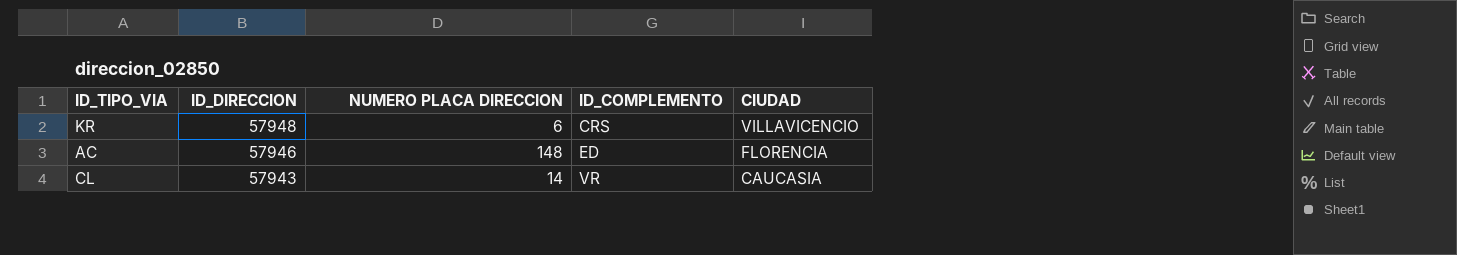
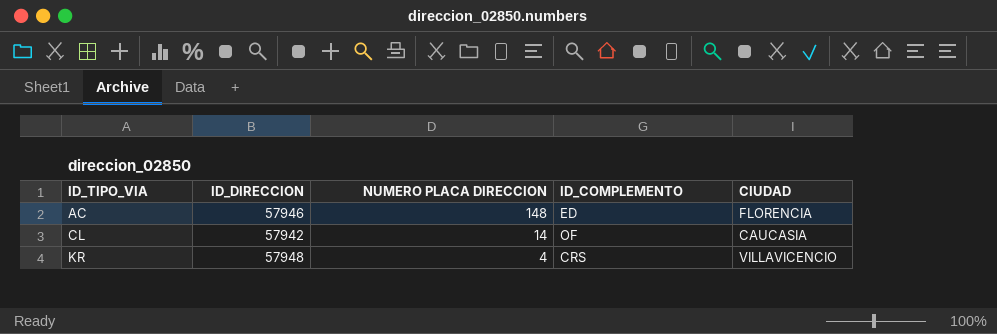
row order: ID_DIRECCION descending -> ID_TIPO_VIA ascending
CL | ID_DIRECCION: 57943 -> 57942
CL | ID_COMPLEMENTO: VR -> OF
KR | NUMERO PLACA DIRECCION: 6 -> 4

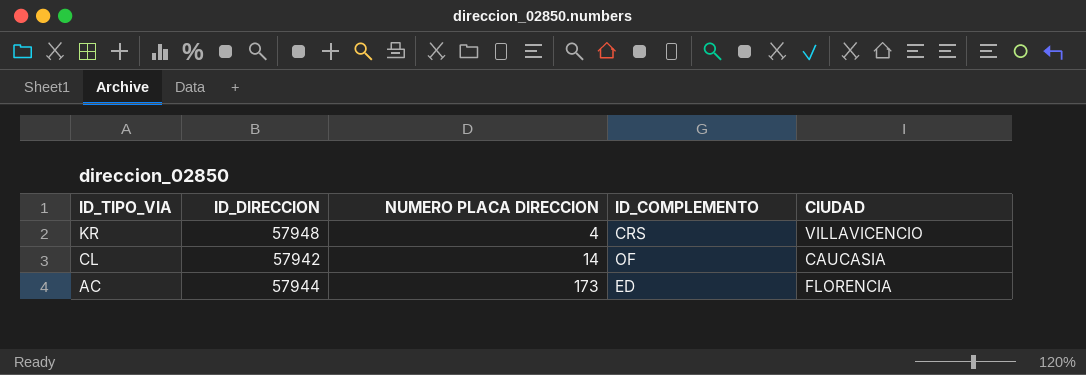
row order: ID_TIPO_VIA ascending -> ID_TIPO_VIA descending
AC | ID_DIRECCION: 57946 -> 57944
AC | NUMERO PLACA DIRECCION: 148 -> 173

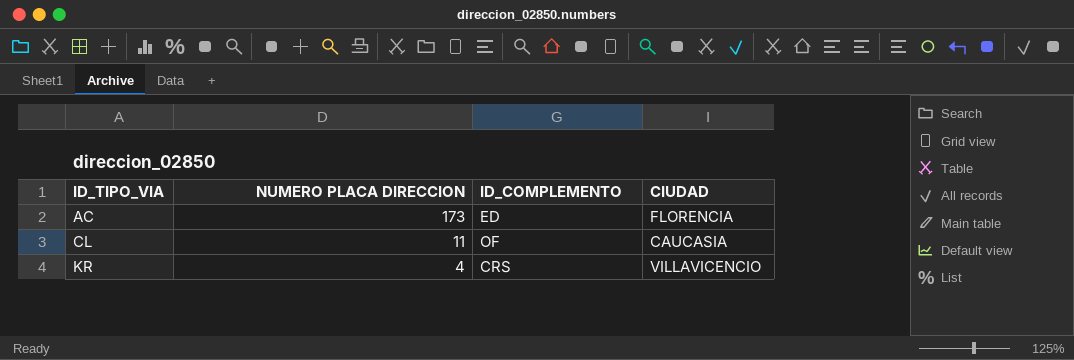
row order: ID_TIPO_VIA descending -> ID_TIPO_VIA ascending
column ID_DIRECCION | position: 2 -> none
CL | NUMERO PLACA DIRECCION: 14 -> 11

